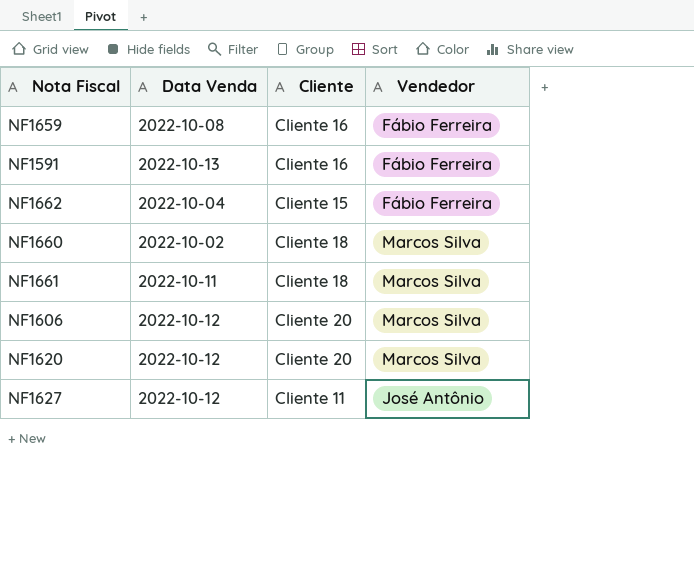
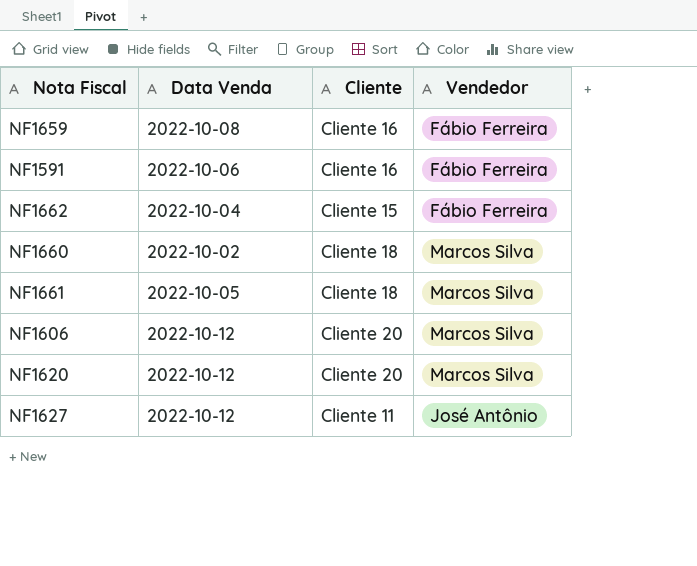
NF1591 | Data Venda: 2022-10-13 -> 2022-10-06
NF1661 | Data Venda: 2022-10-11 -> 2022-10-05

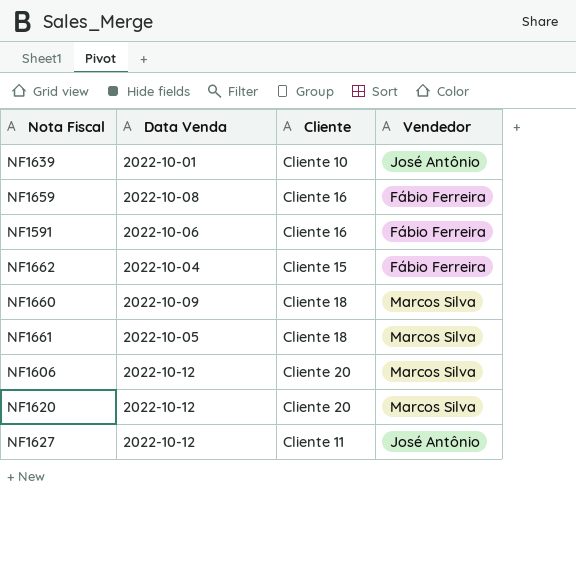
row NF1639: none -> 2022-10-01 | Cliente 10 | José Antônio
NF1660 | Data Venda: 2022-10-02 -> 2022-10-09

